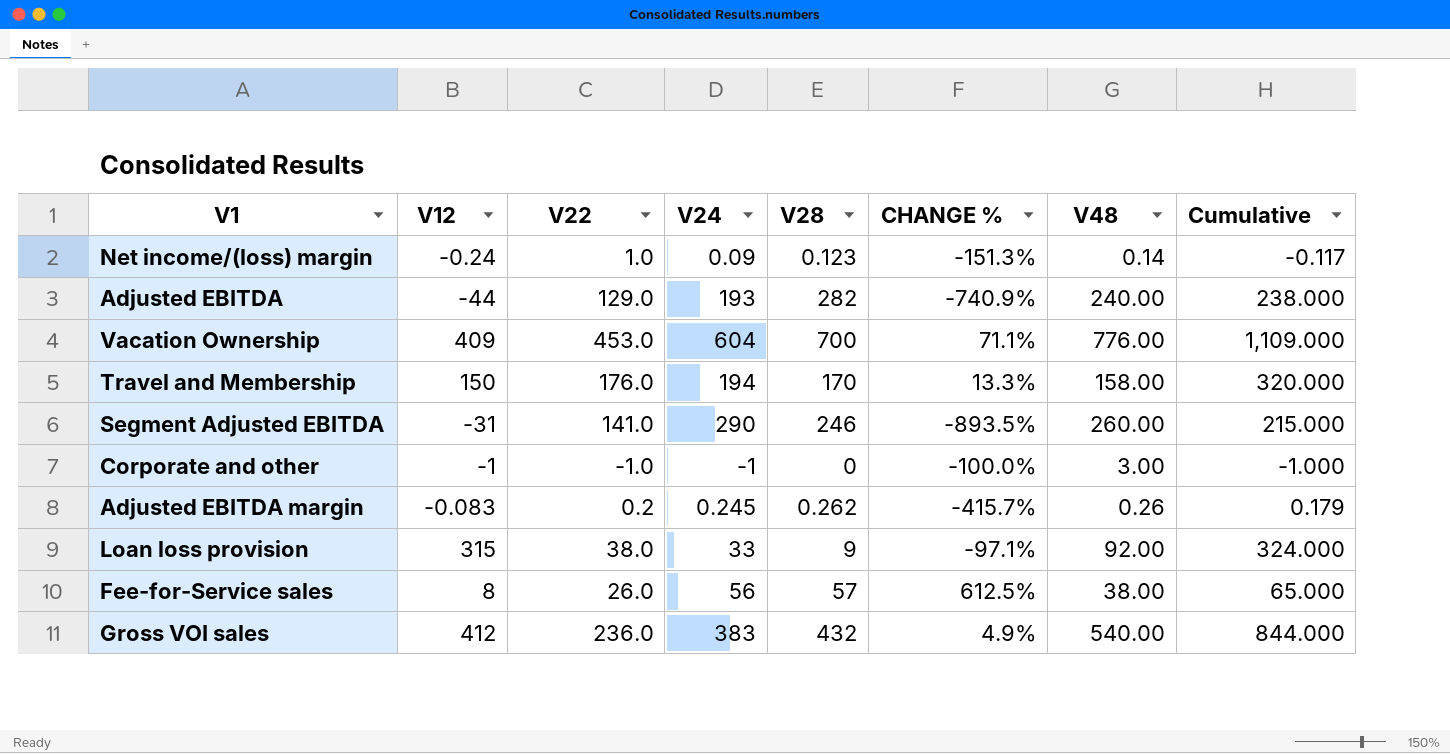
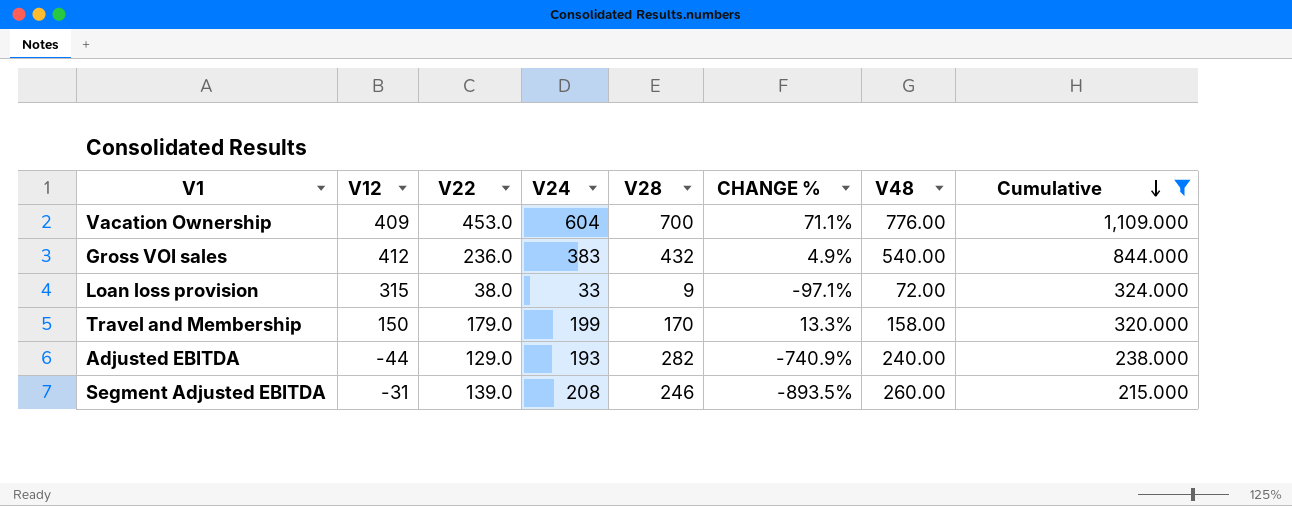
filter: none -> Cumulative >= 215.000
row order: none -> Cumulative descending
Loan loss provision | V48: 92.00 -> 72.00
Travel and Membership | V22: 176.0 -> 179.0
Travel and Membership | V24: 194 -> 199
Segment Adjusted EBITDA | V22: 141.0 -> 139.0
Segment Adjusted EBITDA | V24: 290 -> 208

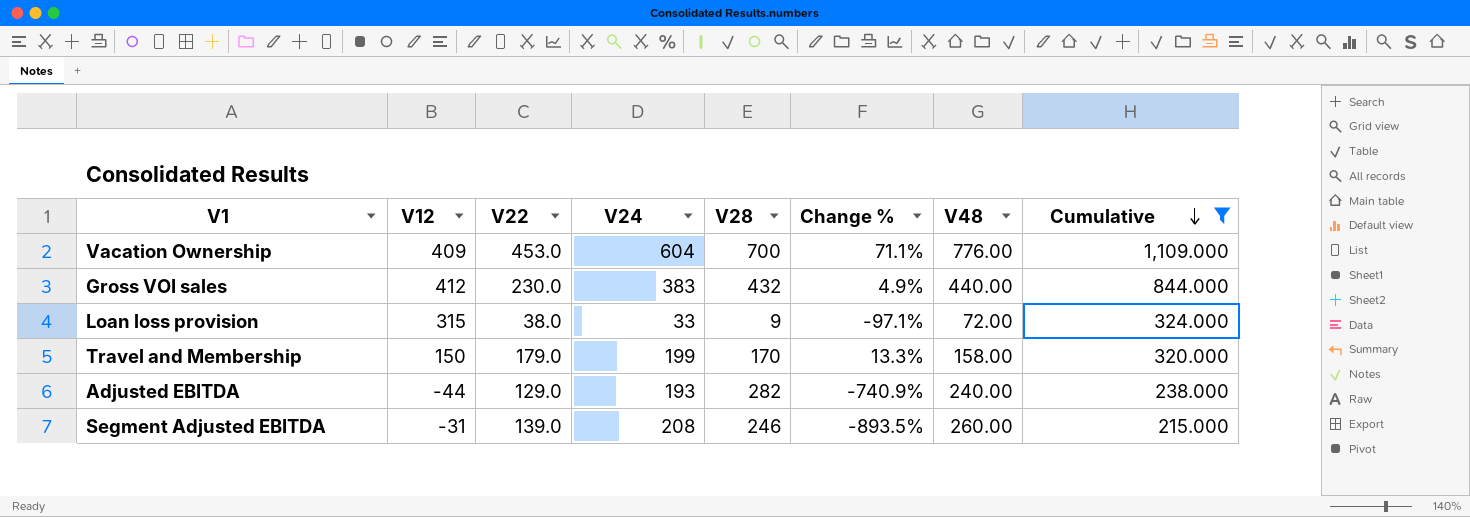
column name: CHANGE % -> Change %
Gross VOI sales | V22: 236.0 -> 230.0
Gross VOI sales | V48: 540.00 -> 440.00

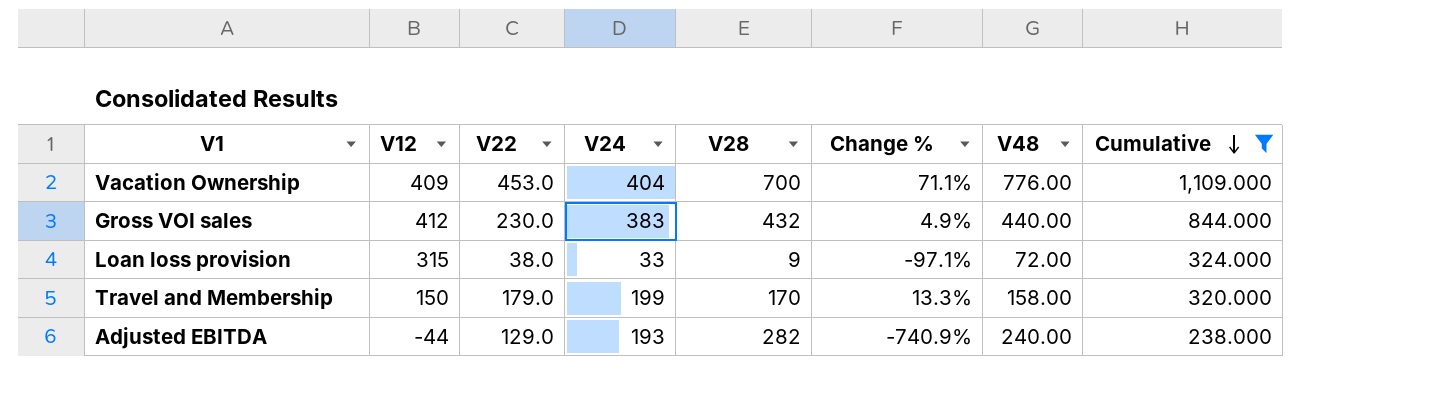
row Segment Adjusted EBITDA: -31 | 139.0 | 208 | 246 | -893.5% | 260.00 | 215.000 -> none
Vacation Ownership | V24: 604 -> 404

